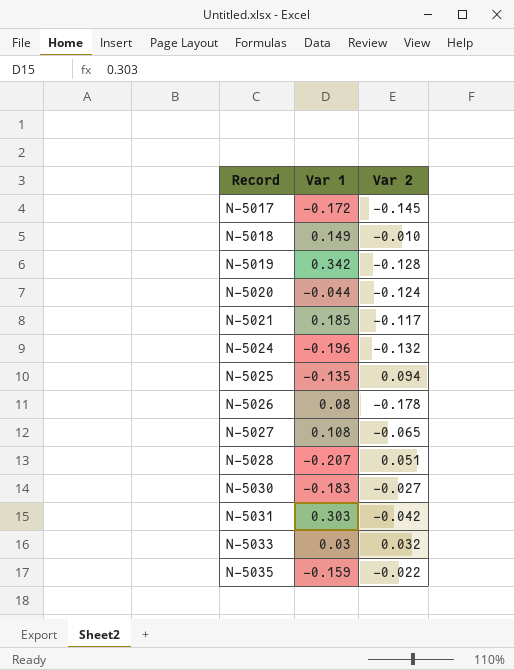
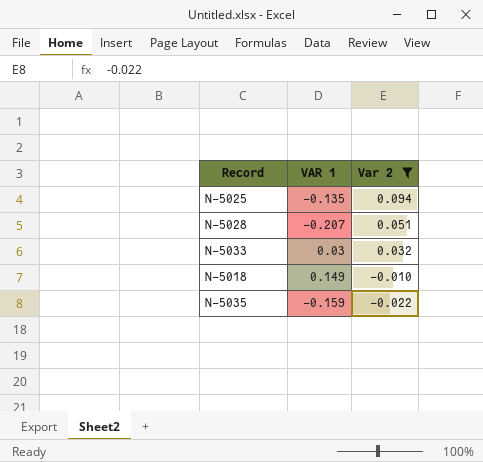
filter: none -> Var 2 >= -0.022
row order: Record ascending -> Var 2 descending
column name: Var 1 -> VAR 1

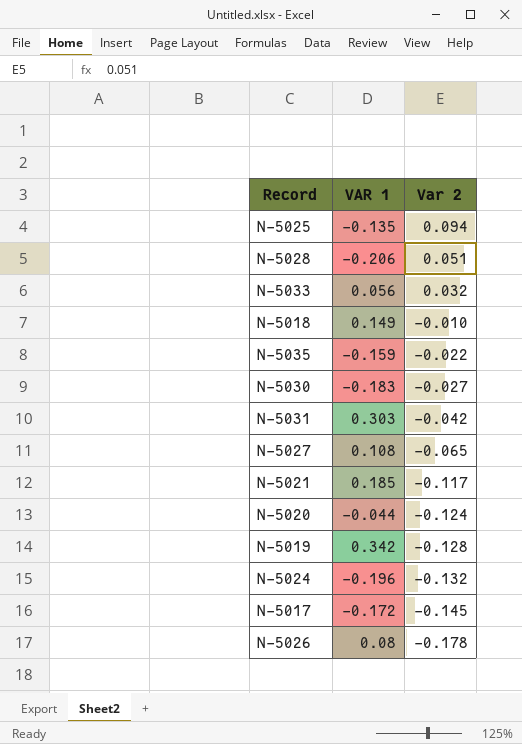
filter: Var 2 >= -0.022 -> none
N-5028 | VAR 1: -0.207 -> -0.206
N-5033 | VAR 1: 0.03 -> 0.056

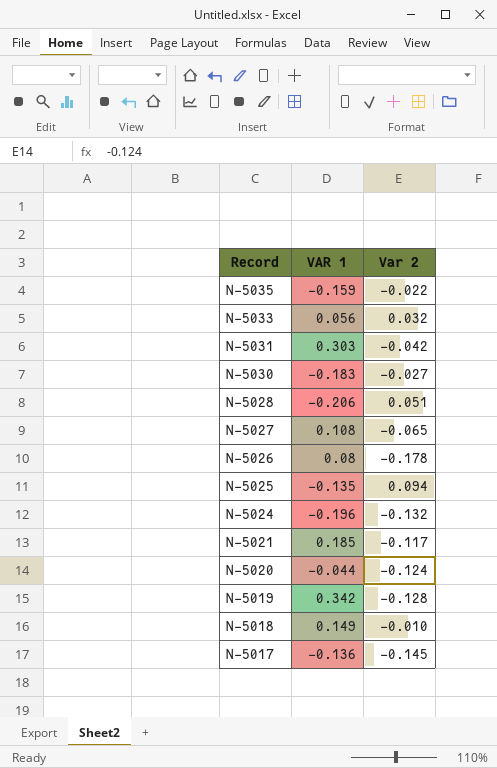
row order: Var 2 descending -> Record descending
N-5017 | VAR 1: -0.172 -> -0.136

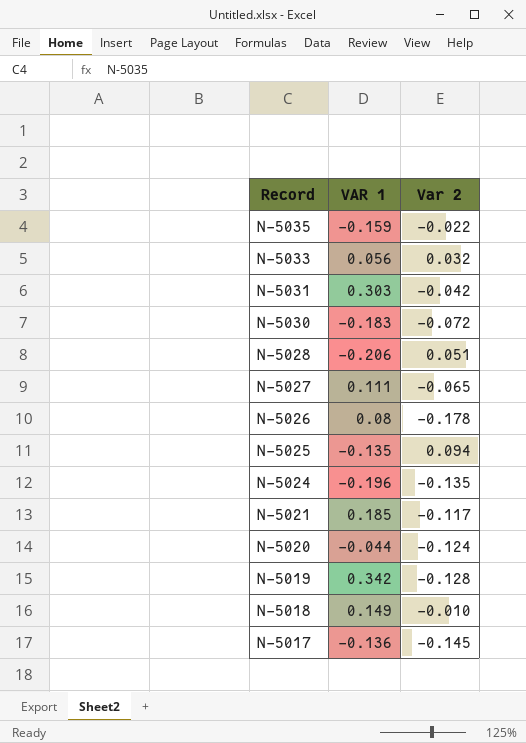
N-5030 | Var 2: -0.027 -> -0.072
N-5027 | VAR 1: 0.108 -> 0.111
N-5024 | Var 2: -0.132 -> -0.135

